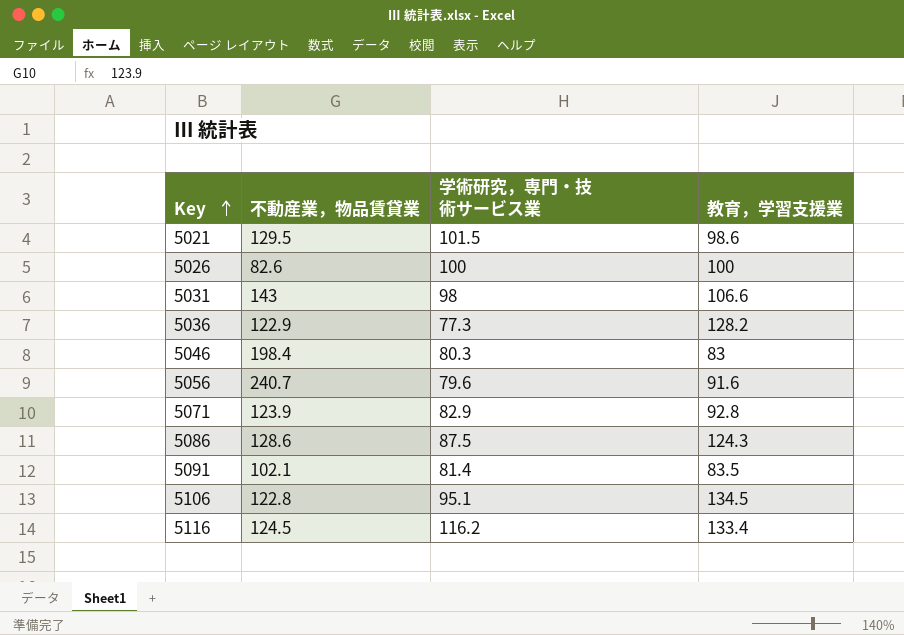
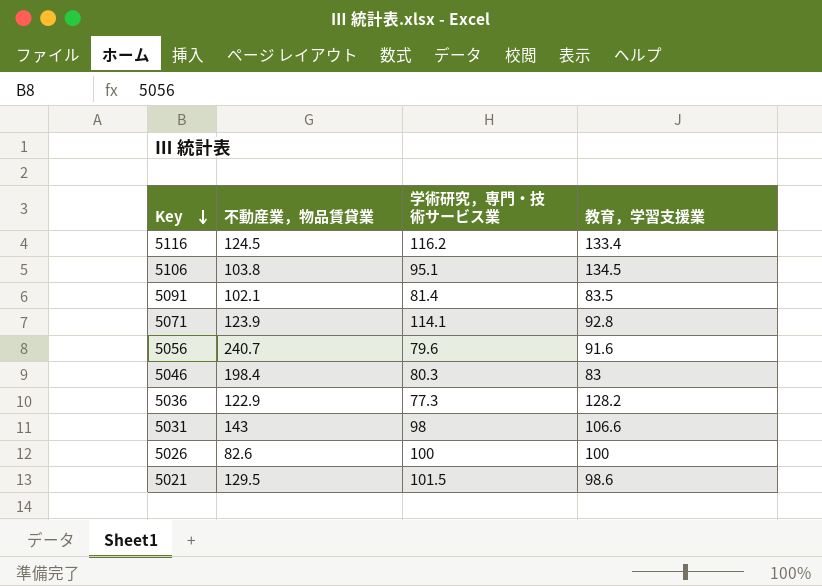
row order: Key ascending -> Key descending
row 5086: 128.6 | 87.5 | 124.3 -> none
5106 | 不動産業，物品賃貸業: 122.8 -> 103.8
5071 | 学術研究，専門・技術サービス業: 82.9 -> 114.1

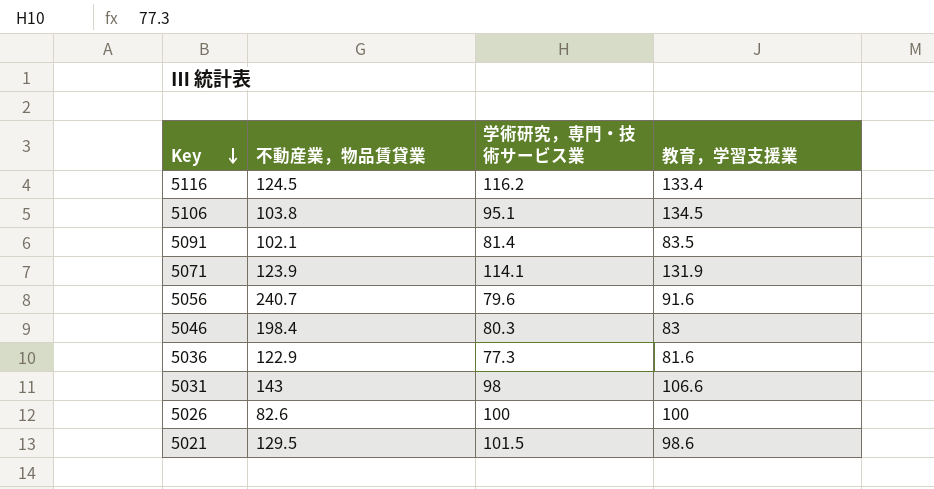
5071 | 教育，学習支援業: 92.8 -> 131.9
5036 | 教育，学習支援業: 128.2 -> 81.6

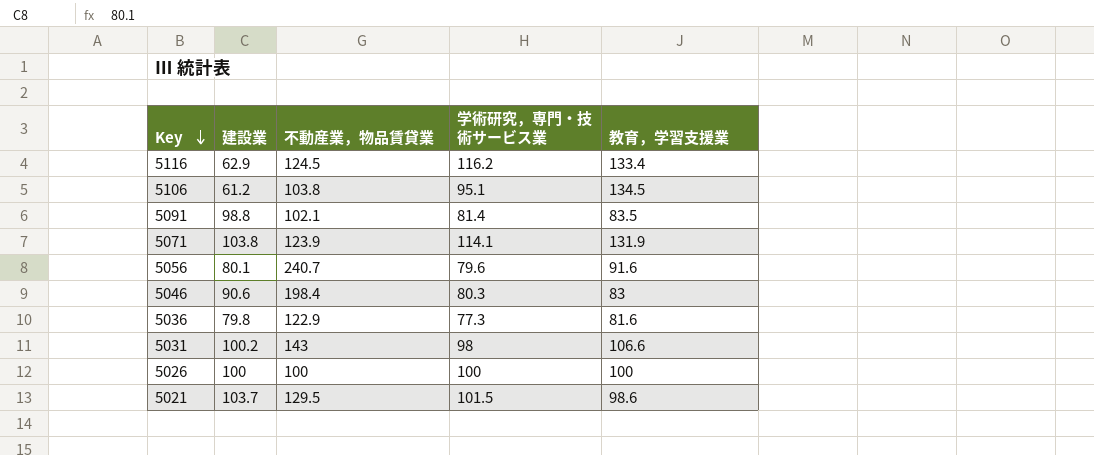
column 建設業 | position: none -> 2
5026 | 不動産業，物品賃貸業: 82.6 -> 100

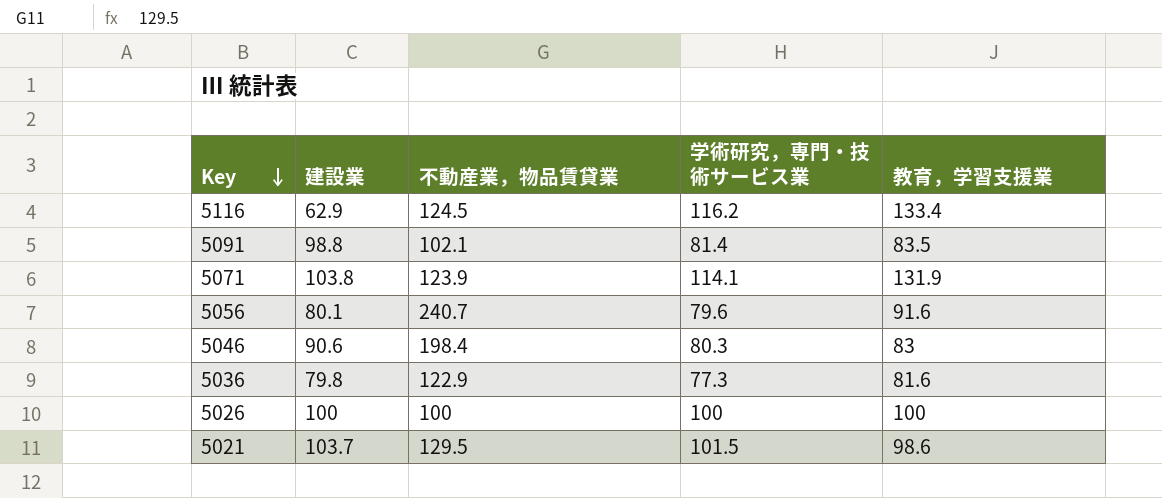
row 5106: 61.2 | 103.8 | 95.1 | 134.5 -> none
row 5031: 100.2 | 143 | 98 | 106.6 -> none

